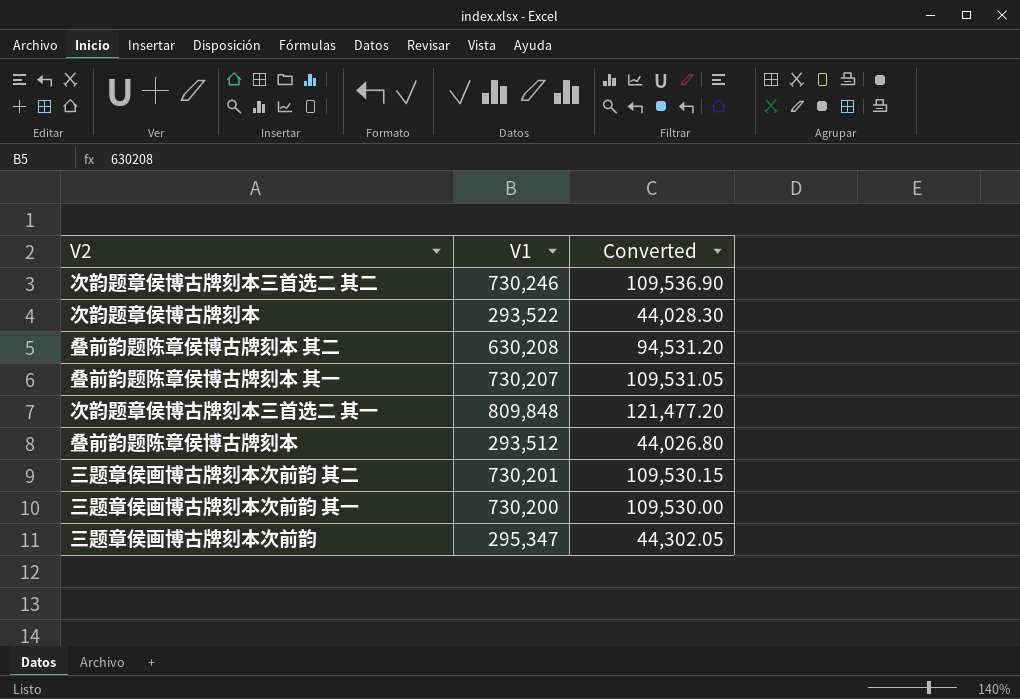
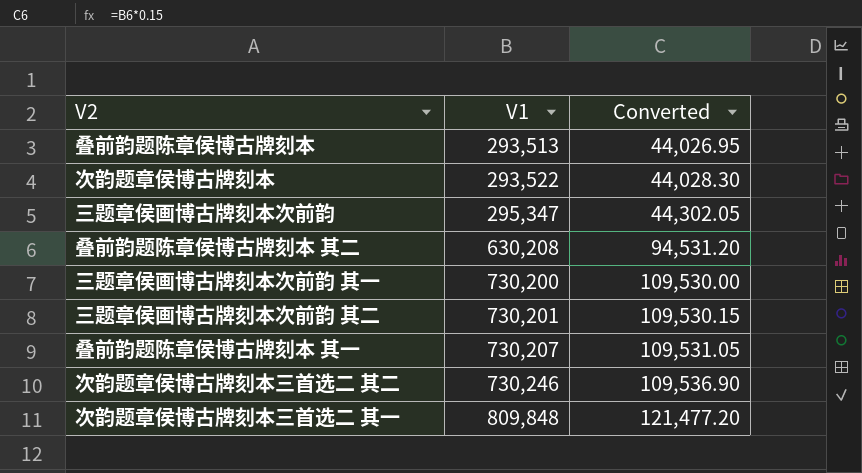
row order: none -> V1 ascending
叠前韵题陈章侯博古牌刻本 | V1: 293,512 -> 293,513
叠前韵题陈章侯博古牌刻本 | Converted: 44,026.80 -> 44,026.95

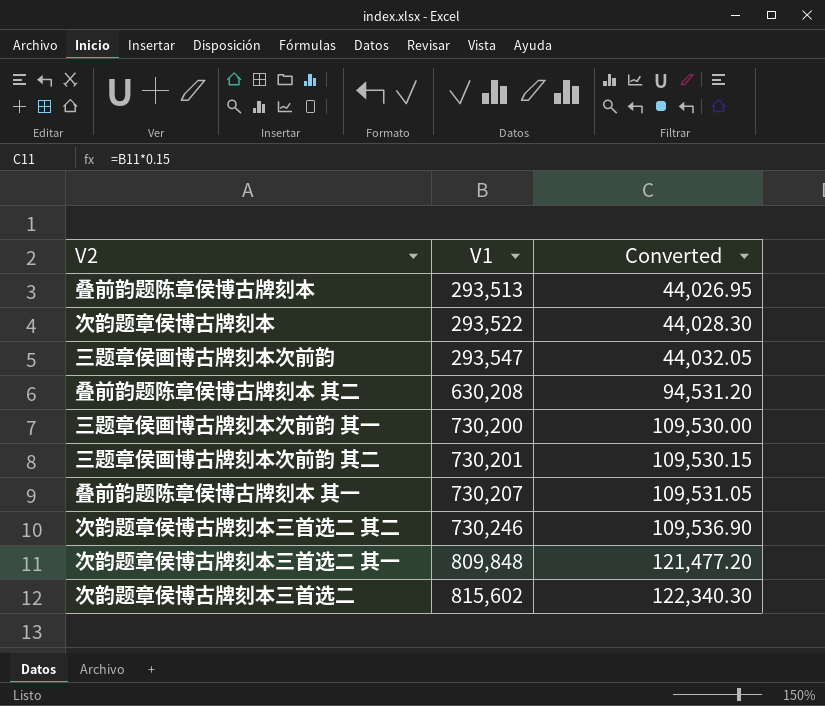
三题章侯画博古牌刻本次前韵 | V1: 295,347 -> 293,547
三题章侯画博古牌刻本次前韵 | Converted: 44,302.05 -> 44,032.05
row 次韵题章侯博古牌刻本三首选二: none -> 815,602 | 122,340.30

